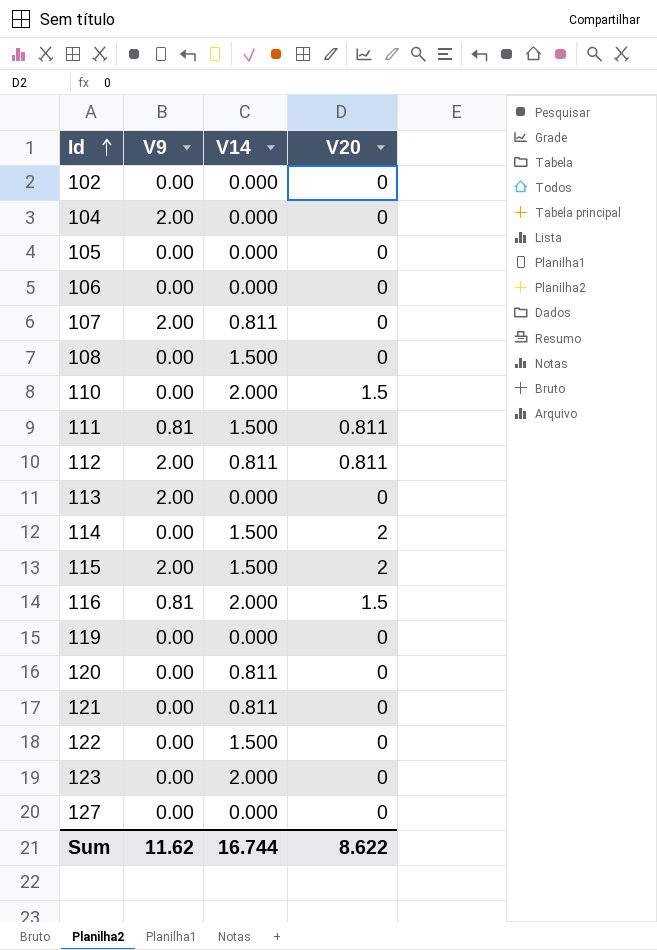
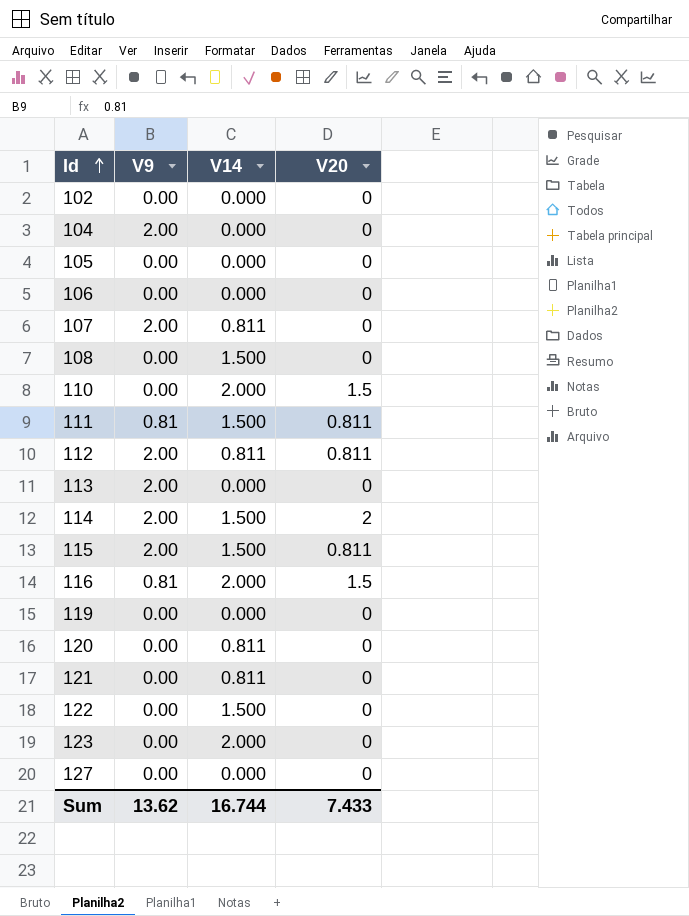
114 | V9: 0.00 -> 2.00
115 | V20: 2 -> 0.811
Sum | V9: 11.62 -> 13.62
Sum | V20: 8.622 -> 7.433

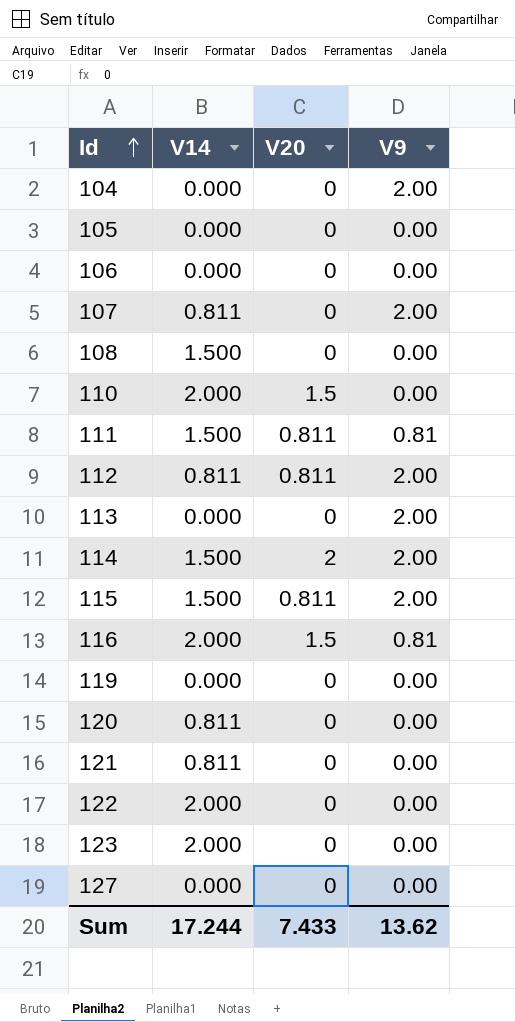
column V9 | position: 2 -> 4
row 102: 0.00 | 0.000 | 0 -> none
122 | V14: 1.500 -> 2.000
Sum | V14: 16.744 -> 17.244

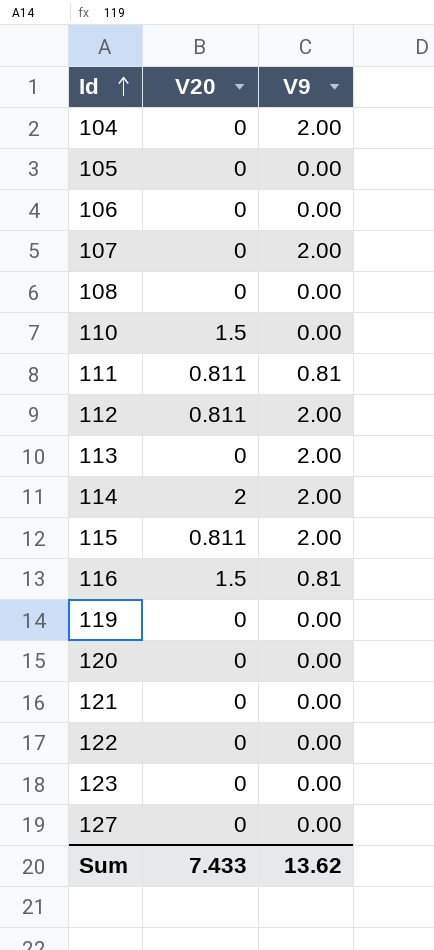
column V14 | position: 2 -> none

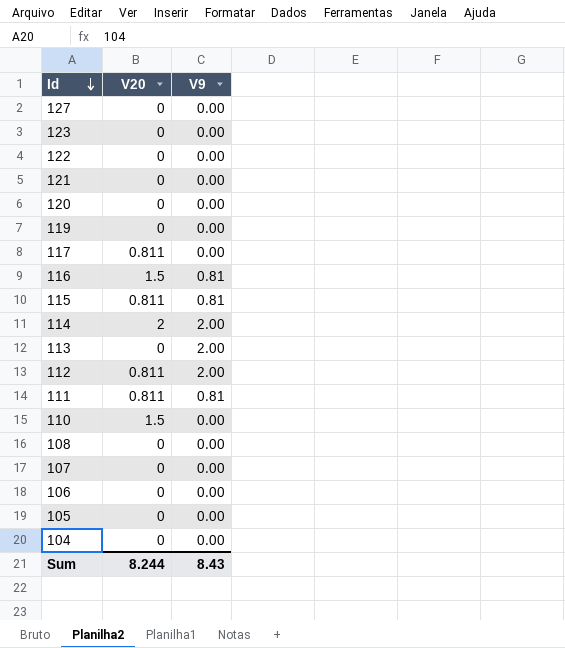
row order: Id ascending -> Id descending
row 117: none -> 0.811 | 0.00
115 | V9: 2.00 -> 0.81
107 | V9: 2.00 -> 0.00
104 | V9: 2.00 -> 0.00
Sum | V20: 7.433 -> 8.244
Sum | V9: 13.62 -> 8.43

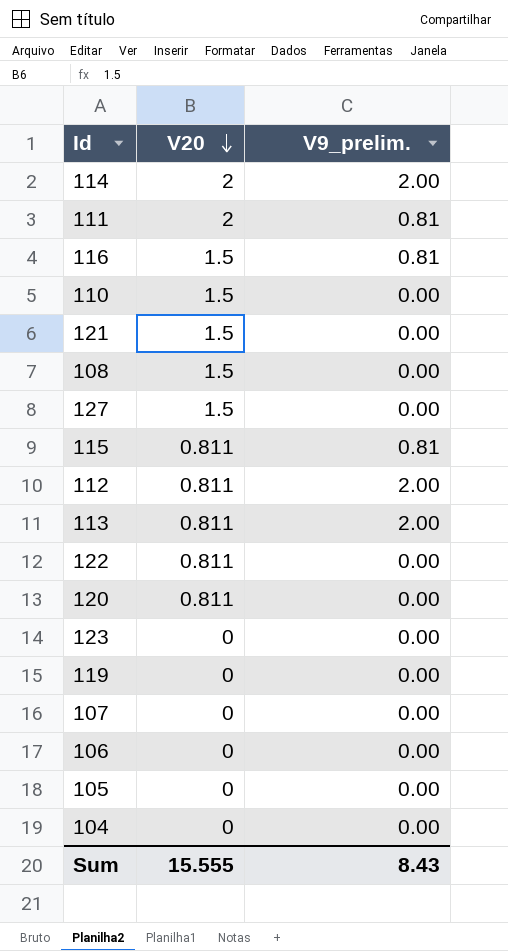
row order: Id descending -> V20 descending
column name: V9 -> V9_prelim.
row 117: 0.811 | 0.00 -> none
111 | V20: 0.811 -> 2
121 | V20: 0 -> 1.5
108 | V20: 0 -> 1.5
127 | V20: 0 -> 1.5
113 | V20: 0 -> 0.811
122 | V20: 0 -> 0.811
120 | V20: 0 -> 0.811
Sum | V20: 8.244 -> 15.555

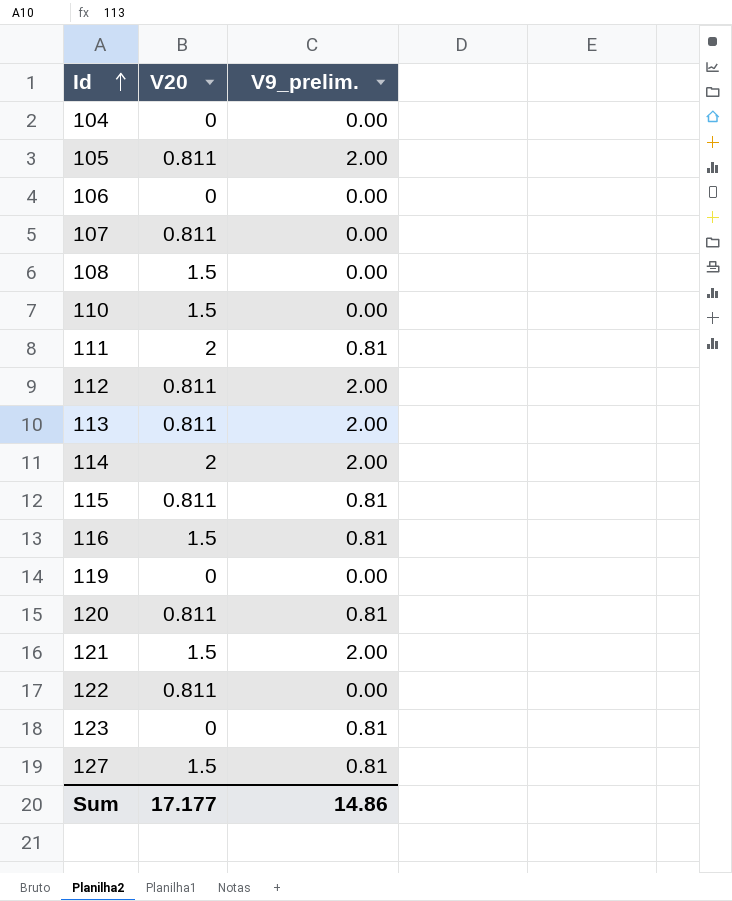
row order: V20 descending -> Id ascending
105 | V20: 0 -> 0.811
105 | V9_prelim.: 0.00 -> 2.00
107 | V20: 0 -> 0.811
120 | V9_prelim.: 0.00 -> 0.81
121 | V9_prelim.: 0.00 -> 2.00
123 | V9_prelim.: 0.00 -> 0.81
127 | V9_prelim.: 0.00 -> 0.81
Sum | V20: 15.555 -> 17.177
Sum | V9_prelim.: 8.43 -> 14.86

